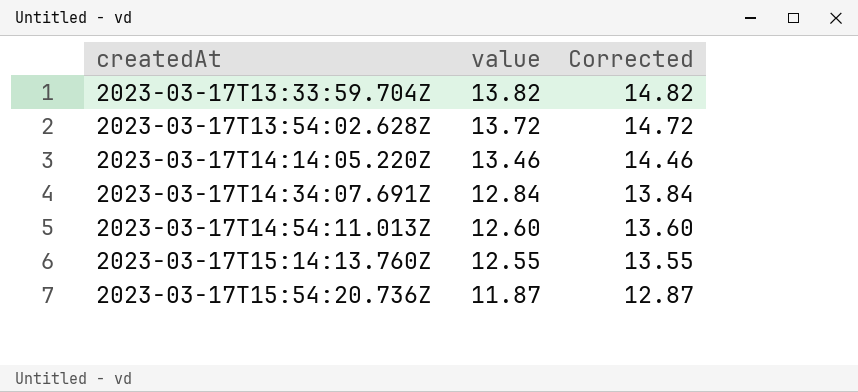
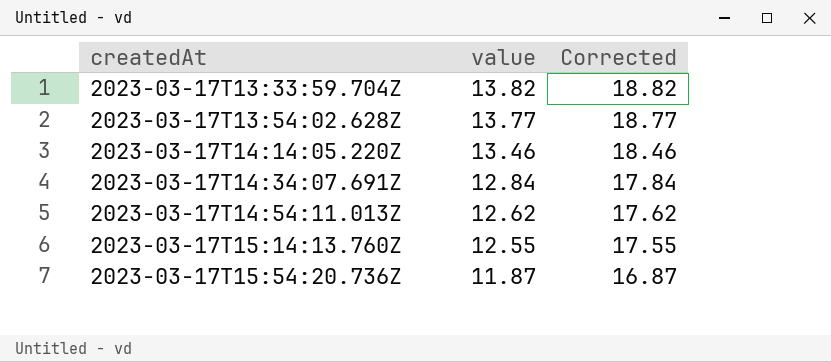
column Corrected | formula: [value] + 1 -> [value] + 5
2023-03-17T13:54:02.628Z | value: 13.72 -> 13.77
2023-03-17T14:54:11.013Z | value: 12.60 -> 12.62

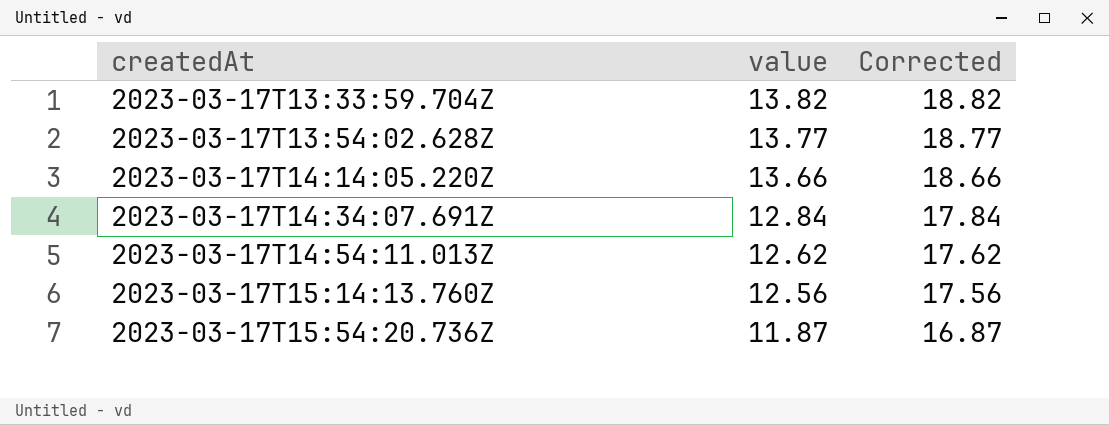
2023-03-17T14:14:05.220Z | value: 13.46 -> 13.66
2023-03-17T14:14:05.220Z | Corrected: 18.46 -> 18.66
2023-03-17T15:14:13.760Z | value: 12.55 -> 12.56
2023-03-17T15:14:13.760Z | Corrected: 17.55 -> 17.56

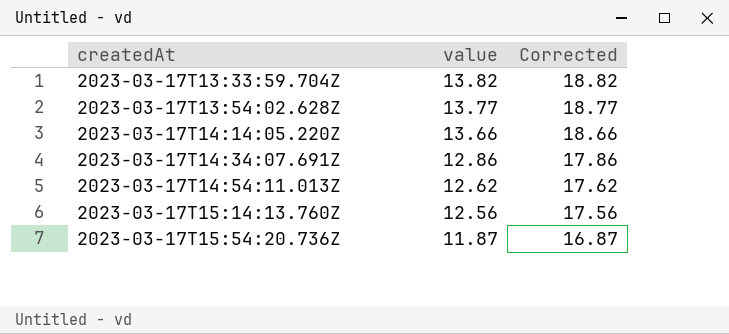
2023-03-17T14:34:07.691Z | value: 12.84 -> 12.86
2023-03-17T14:34:07.691Z | Corrected: 17.84 -> 17.86

